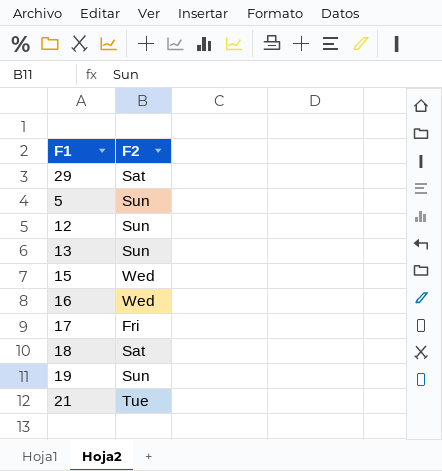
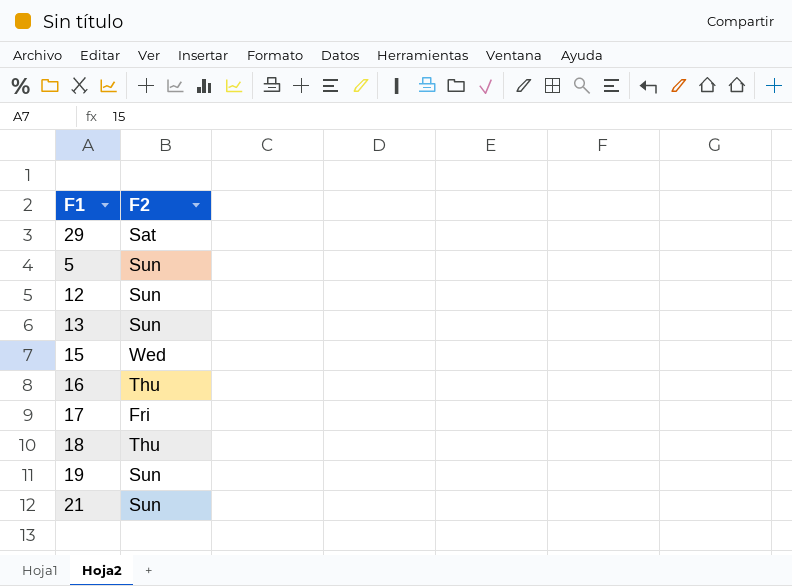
16 | F2: Wed -> Thu
18 | F2: Sat -> Thu
21 | F2: Tue -> Sun

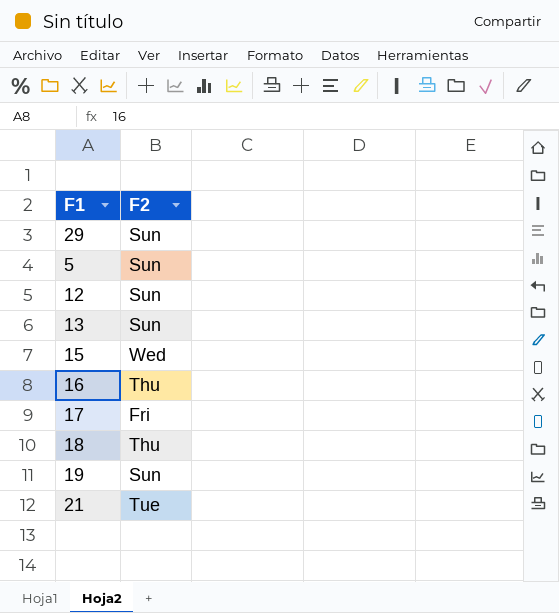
29 | F2: Sat -> Sun
21 | F2: Sun -> Tue

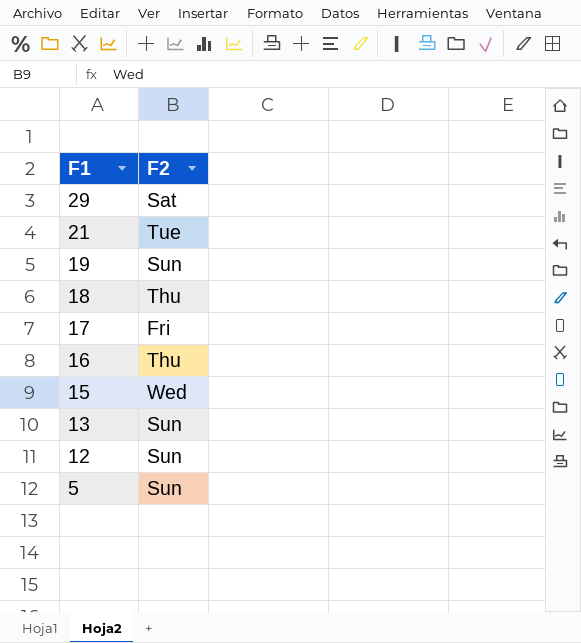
row order: none -> F1 descending
29 | F2: Sun -> Sat

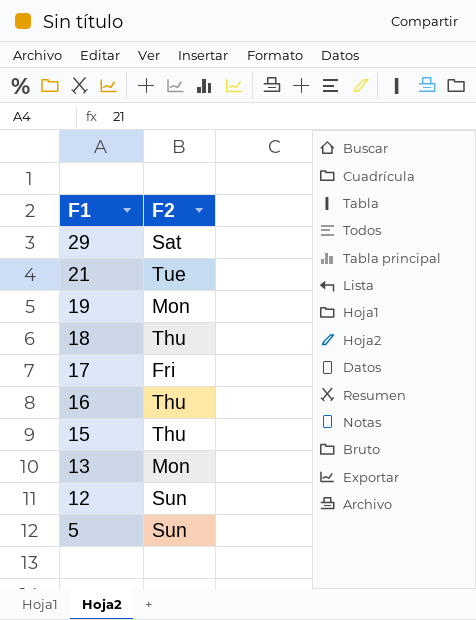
19 | F2: Sun -> Mon
15 | F2: Wed -> Thu
13 | F2: Sun -> Mon

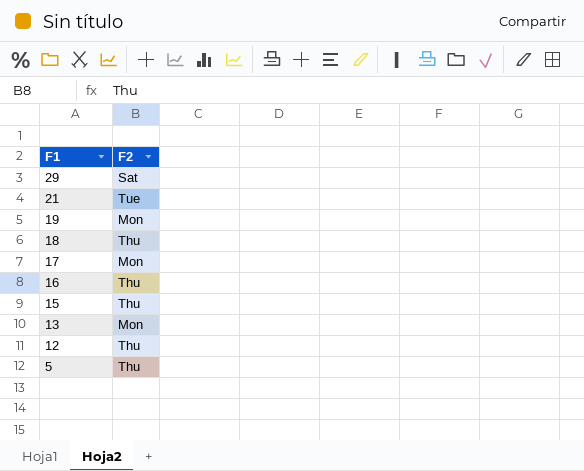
17 | F2: Fri -> Mon
12 | F2: Sun -> Thu
5 | F2: Sun -> Thu

